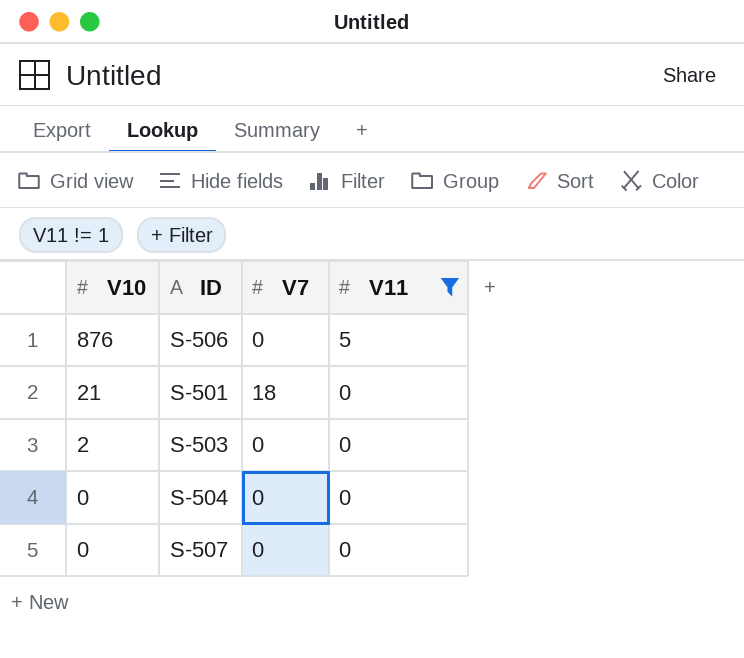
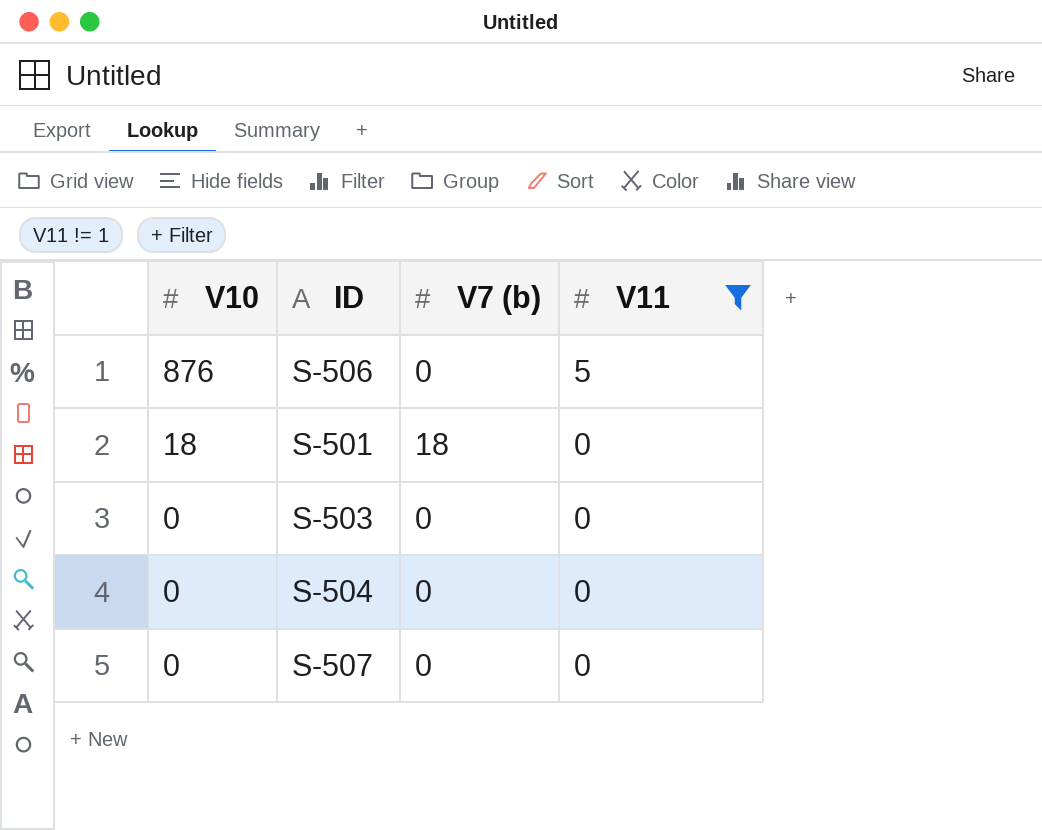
column name: V7 -> V7 (b)
S-501 | V10: 21 -> 18
S-503 | V10: 2 -> 0

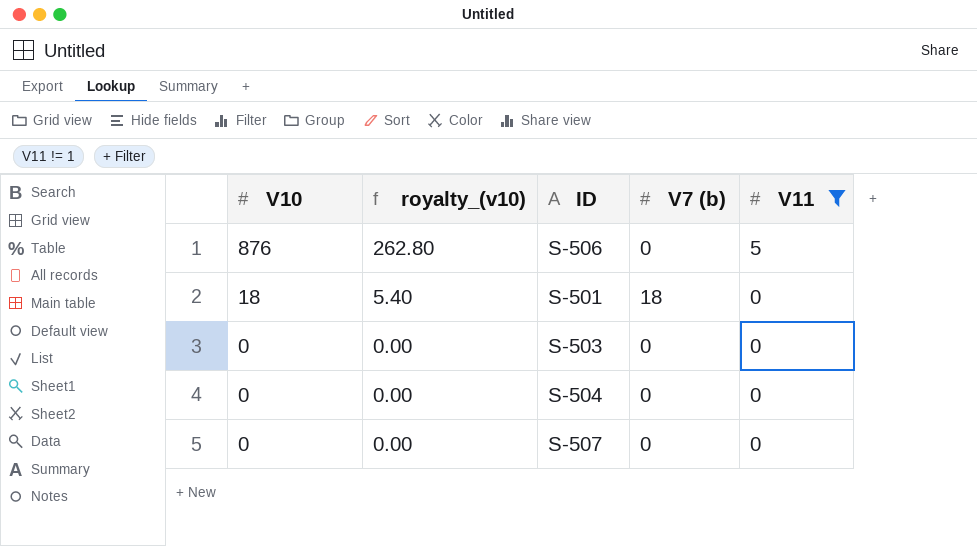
column royalty_(v10) | formula: none -> [V10] * 0.3

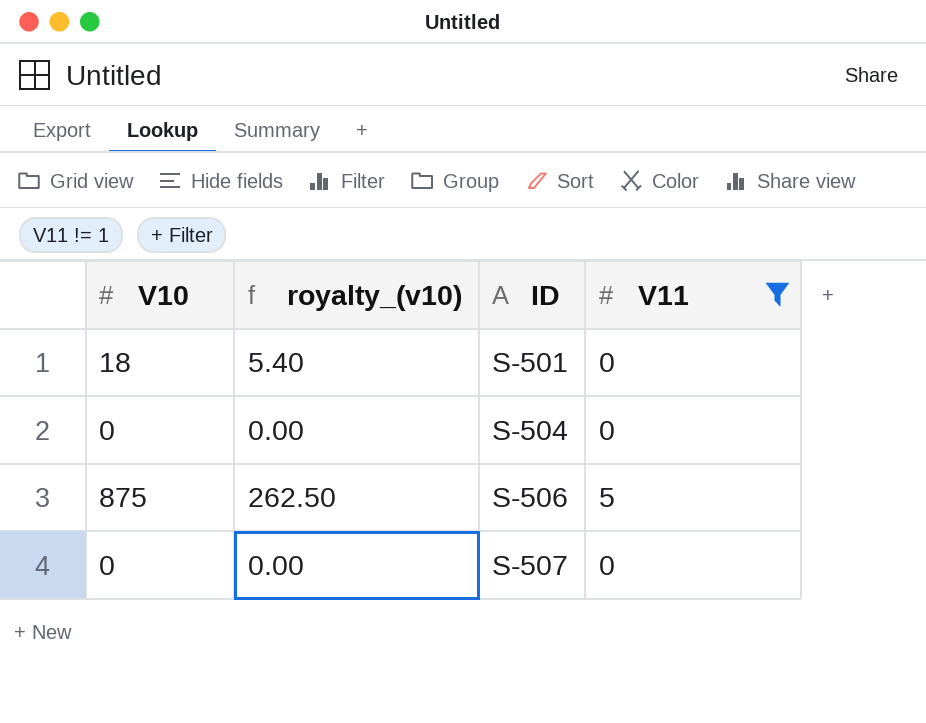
row order: V10 descending -> ID ascending
column V7 (b) | position: 4 -> none
row S-503: 0 | 0.00 | 0 | 0 -> none
S-506 | V10: 876 -> 875
S-506 | royalty_(v10): 262.80 -> 262.50

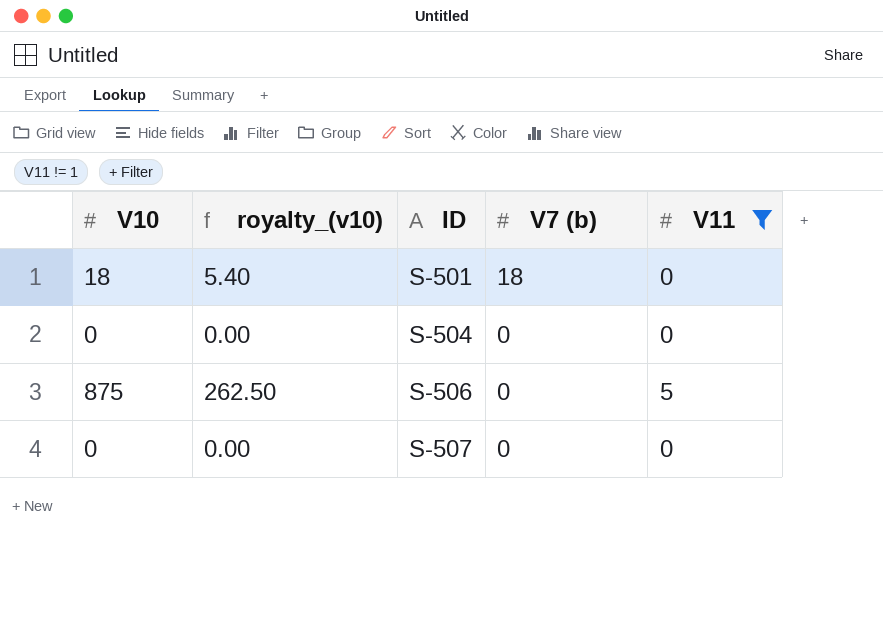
column V7 (b) | position: none -> 4

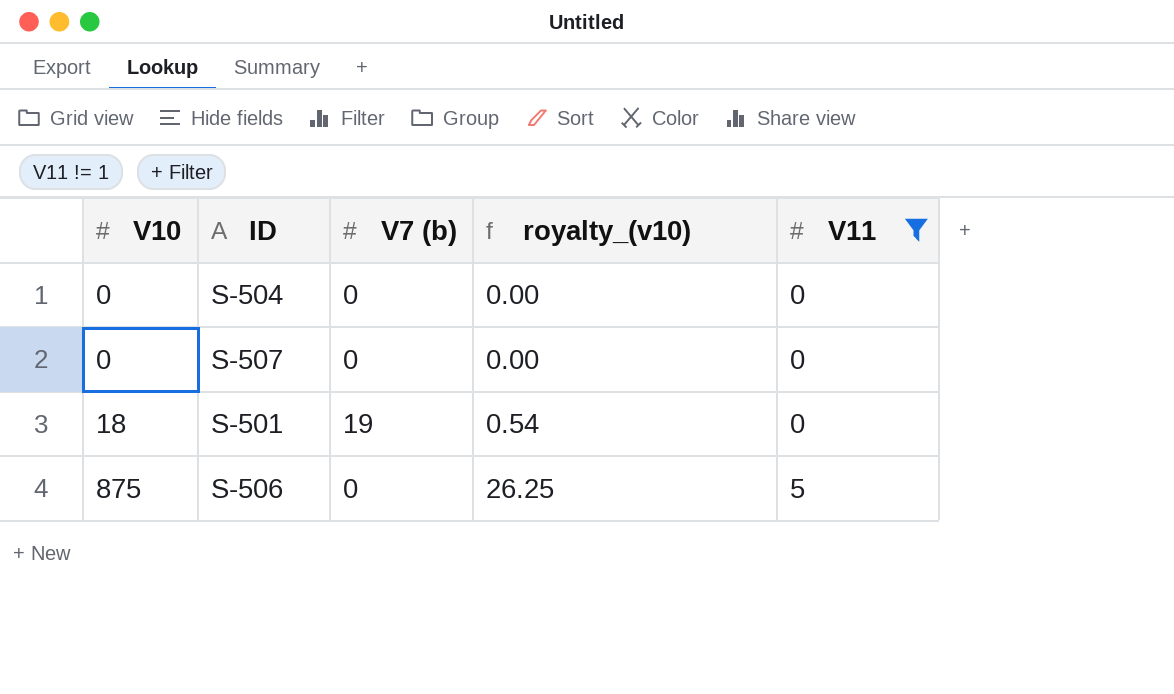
row order: ID ascending -> V10 ascending
column royalty_(v10) | formula: [V10] * 0.3 -> [V10] * 0.03
column royalty_(v10) | position: 2 -> 4
S-501 | V7 (b): 18 -> 19

